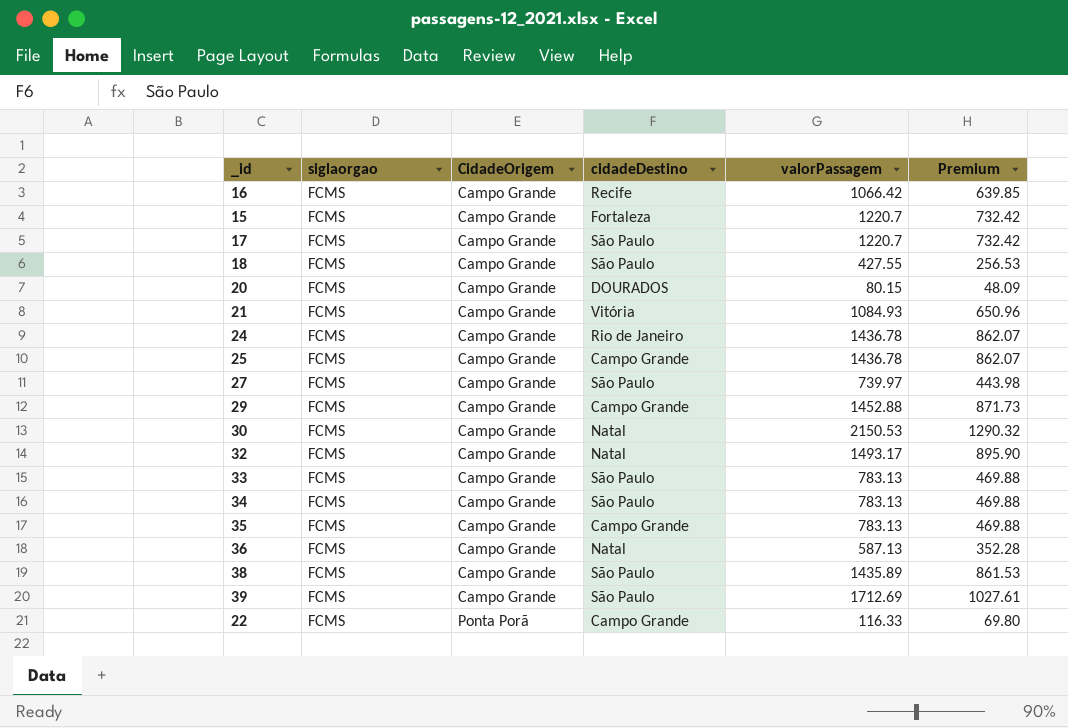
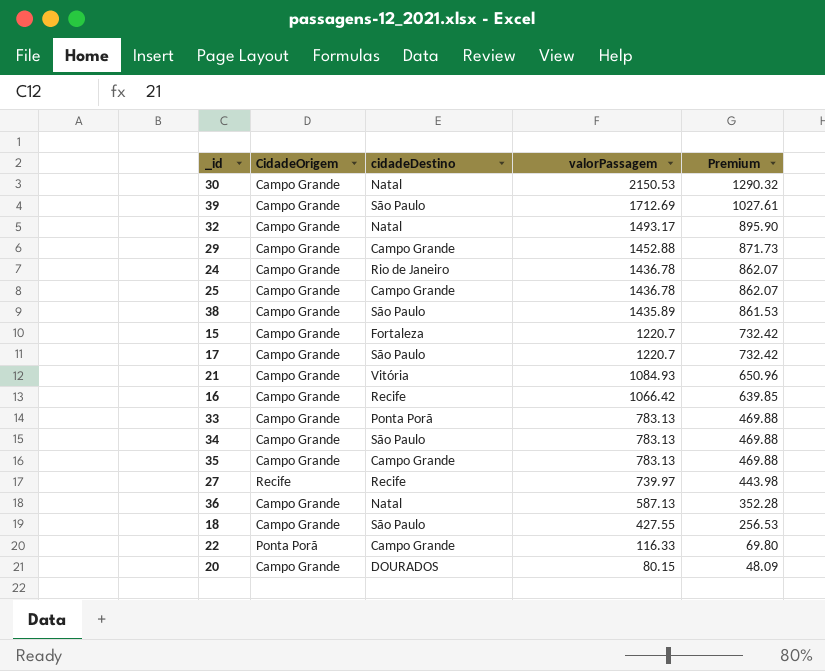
row order: CidadeOrigem ascending -> valorPassagem descending
column siglaorgao | position: 2 -> none
33 | cidadeDestino: São Paulo -> Ponta Porã
27 | CidadeOrigem: Campo Grande -> Recife
27 | cidadeDestino: São Paulo -> Recife

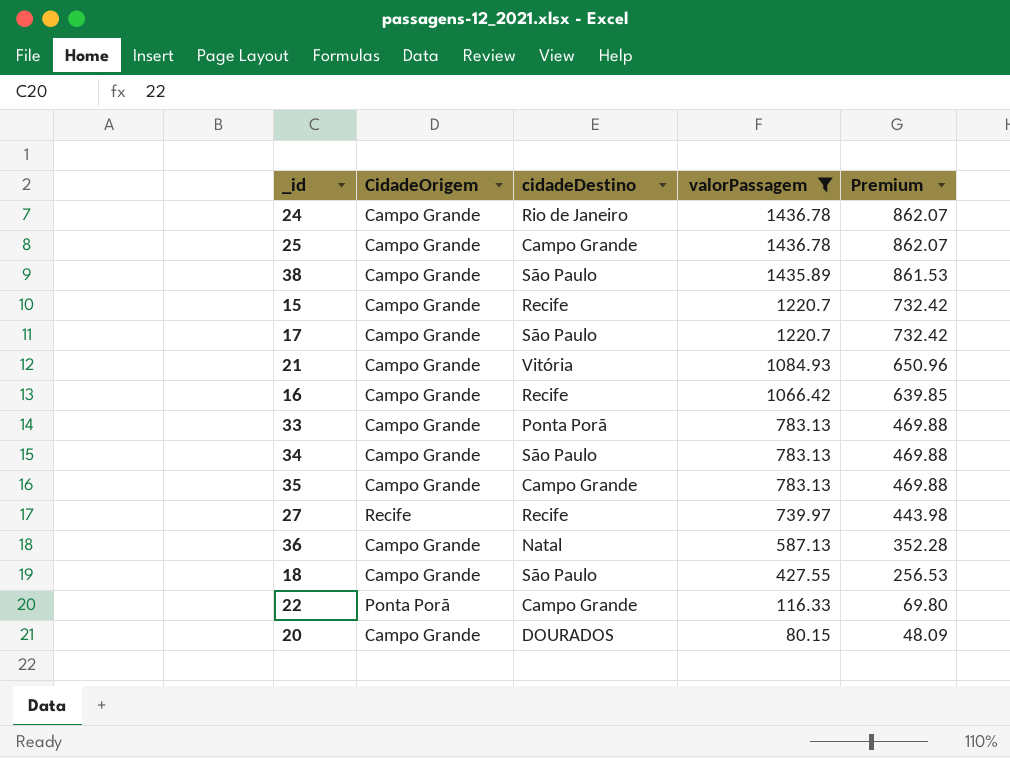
filter: none -> valorPassagem <= 1436.78
15 | cidadeDestino: Fortaleza -> Recife

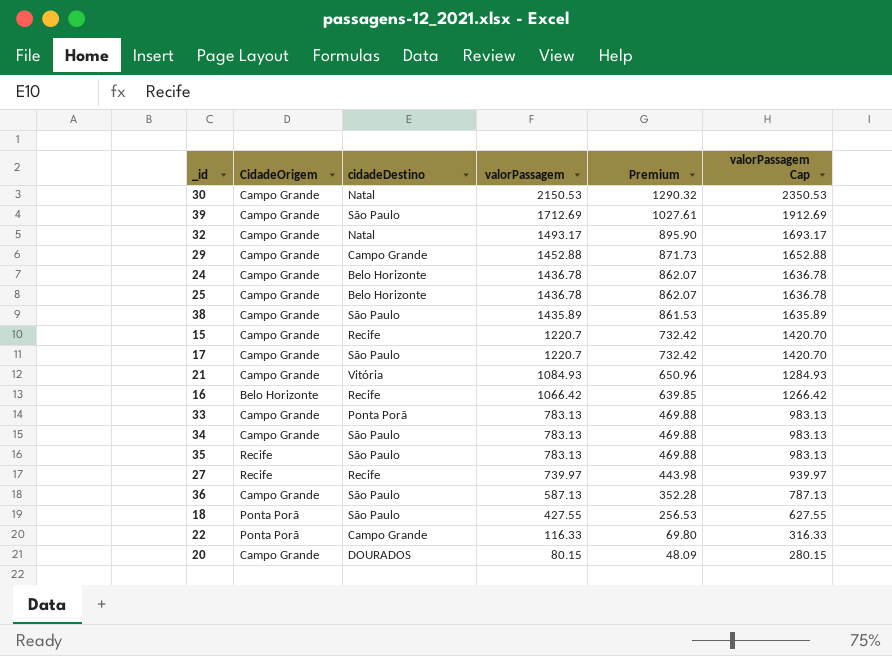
filter: valorPassagem <= 1436.78 -> none
column valorPassagem Cap | formula: none -> [valorPassagem] + 200
24 | cidadeDestino: Rio de Janeiro -> Belo Horizonte
25 | cidadeDestino: Campo Grande -> Belo Horizonte
16 | CidadeOrigem: Campo Grande -> Belo Horizonte
35 | CidadeOrigem: Campo Grande -> Recife
35 | cidadeDestino: Campo Grande -> São Paulo
36 | cidadeDestino: Natal -> São Paulo
18 | CidadeOrigem: Campo Grande -> Ponta Porã

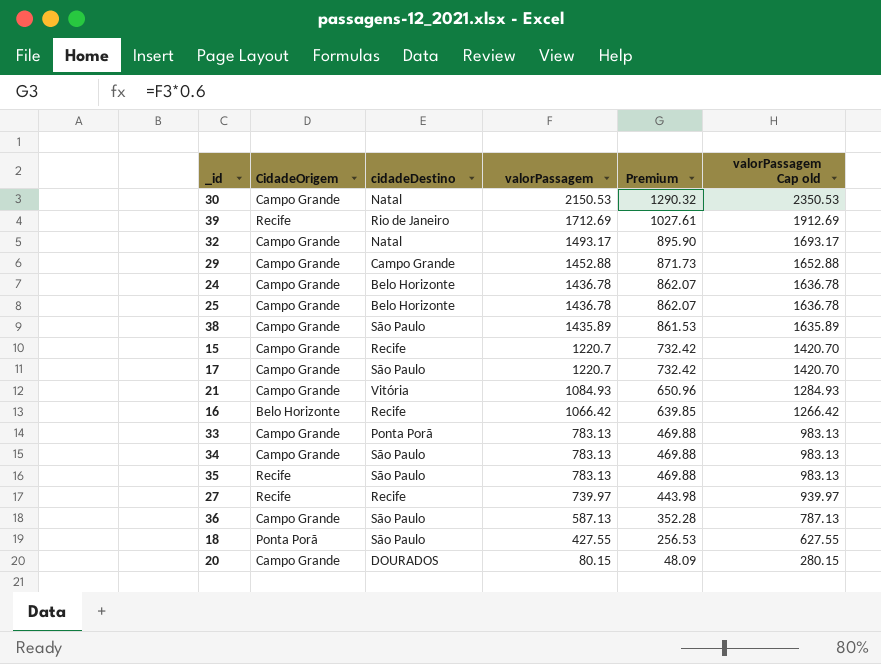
column name: valorPassagem Cap -> valorPassagem Cap old
row 22: Ponta Porã | Campo Grande | 116.33 | 69.80 | 316.33 -> none
39 | CidadeOrigem: Campo Grande -> Recife
39 | cidadeDestino: São Paulo -> Rio de Janeiro

